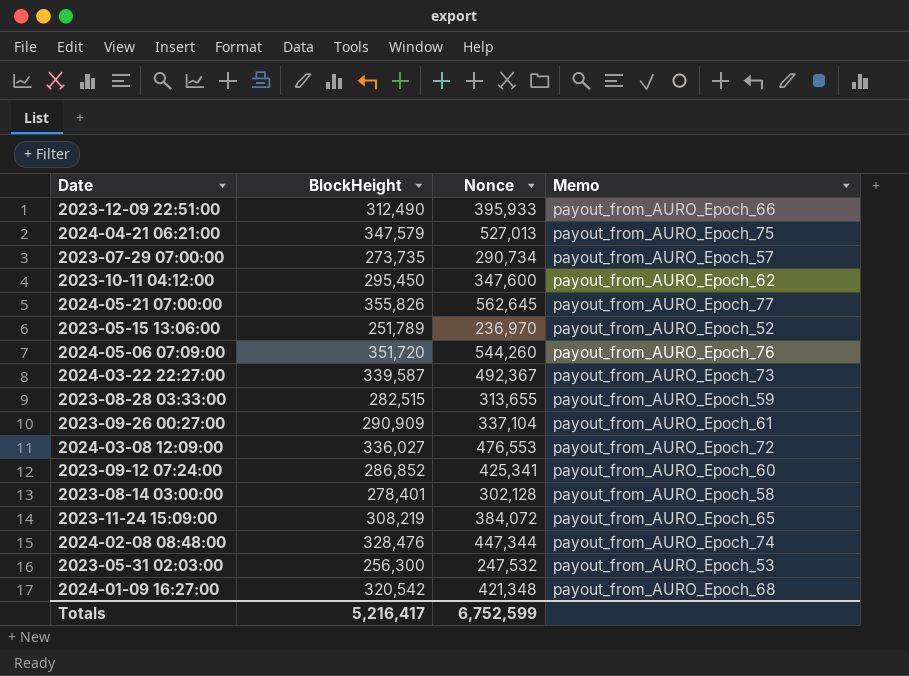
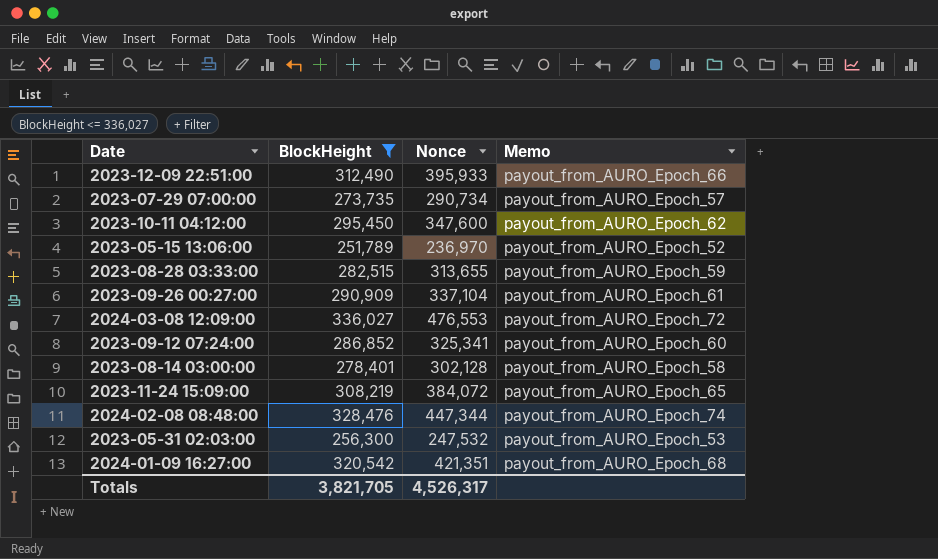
filter: none -> BlockHeight <= 336,027
2023-09-12 07:24:00 | Nonce: 425,341 -> 325,341
2024-01-09 16:27:00 | Nonce: 421,348 -> 421,351
Totals | BlockHeight: 5,216,417 -> 3,821,705
Totals | Nonce: 6,752,599 -> 4,526,317

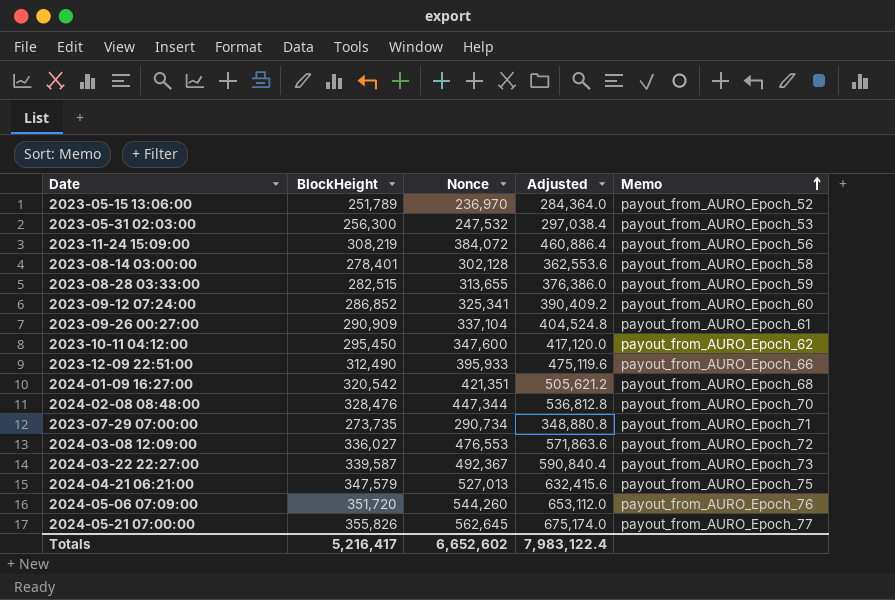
filter: BlockHeight <= 336,027 -> none
row order: none -> Memo ascending
column Adjusted | formula: none -> [Nonce] * 1.2
2023-11-24 15:09:00 | Memo: payout_from_AURO_Epoch_65 -> payout_from_AURO_Epoch_56
2024-02-08 08:48:00 | Memo: payout_from_AURO_Epoch_74 -> payout_from_AURO_Epoch_70
2023-07-29 07:00:00 | Memo: payout_from_AURO_Epoch_57 -> payout_from_AURO_Epoch_71
Totals | BlockHeight: 3,821,705 -> 5,216,417
Totals | Nonce: 4,526,317 -> 6,652,602

